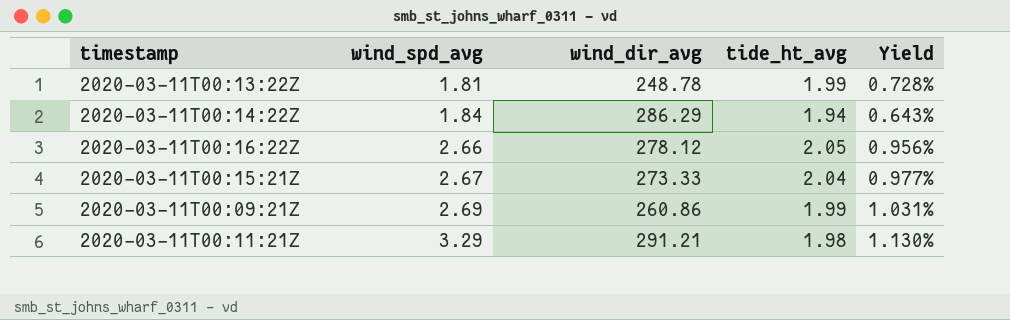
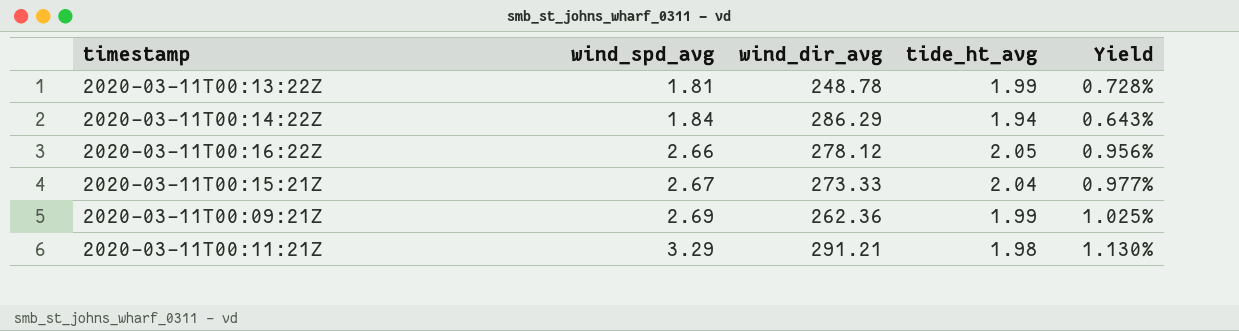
2020-03-11T00:09:21Z | wind_dir_avg: 260.86 -> 262.36
2020-03-11T00:09:21Z | Yield: 1.031% -> 1.025%

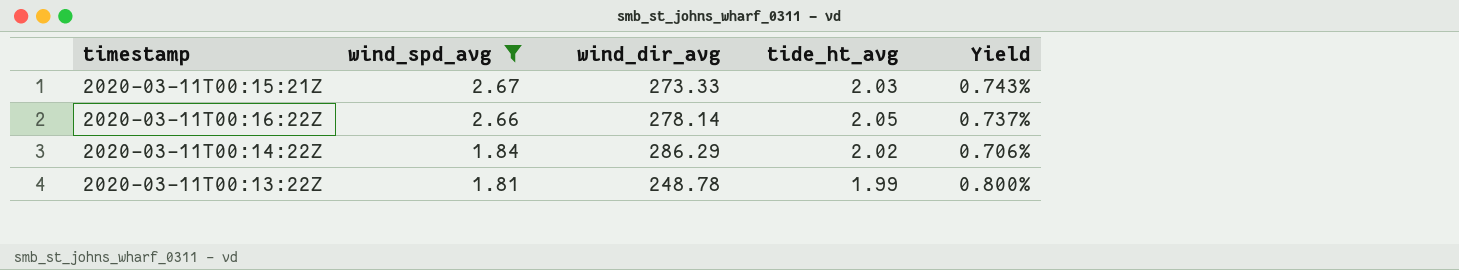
filter: none -> wind_spd_avg <= 2.67
row order: wind_spd_avg ascending -> wind_spd_avg descending
column Yield | formula: [wind_spd_avg] / [wind_dir_avg] -> [tide_ht_avg] / [wind_dir_avg]
2020-03-11T00:15:21Z | tide_ht_avg: 2.04 -> 2.03
2020-03-11T00:16:22Z | wind_dir_avg: 278.12 -> 278.14
2020-03-11T00:14:22Z | tide_ht_avg: 1.94 -> 2.02

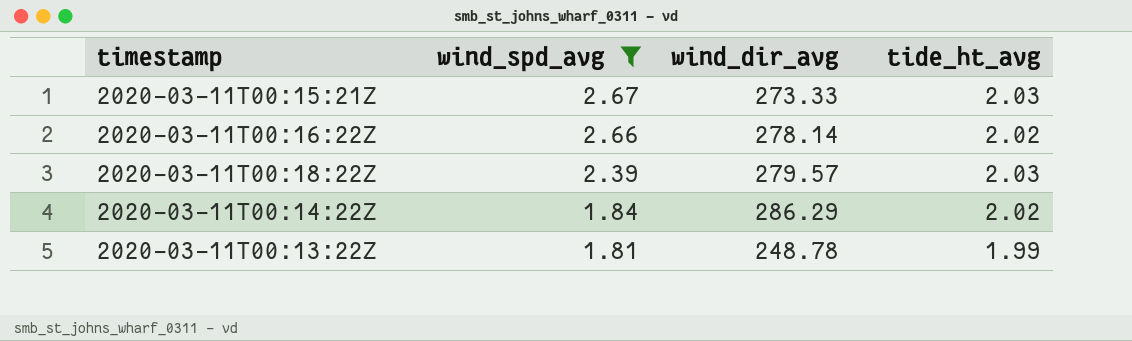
column Yield | formula: [tide_ht_avg] / [wind_dir_avg] -> none
2020-03-11T00:16:22Z | tide_ht_avg: 2.05 -> 2.02
row 2020-03-11T00:18:22Z: none -> 2.39 | 279.57 | 2.03

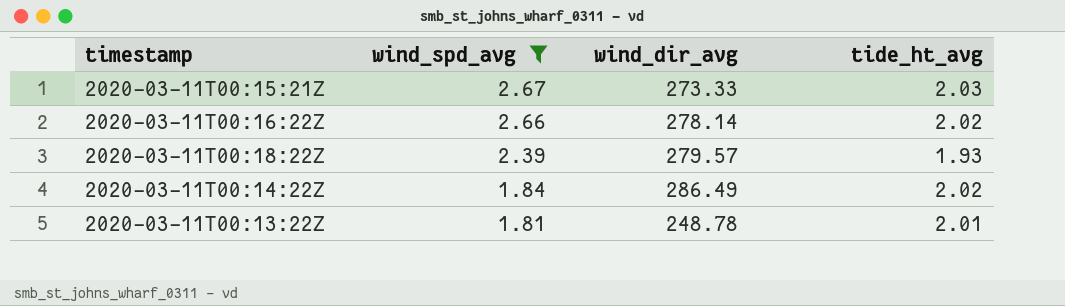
2020-03-11T00:18:22Z | tide_ht_avg: 2.03 -> 1.93
2020-03-11T00:14:22Z | wind_dir_avg: 286.29 -> 286.49
2020-03-11T00:13:22Z | tide_ht_avg: 1.99 -> 2.01

